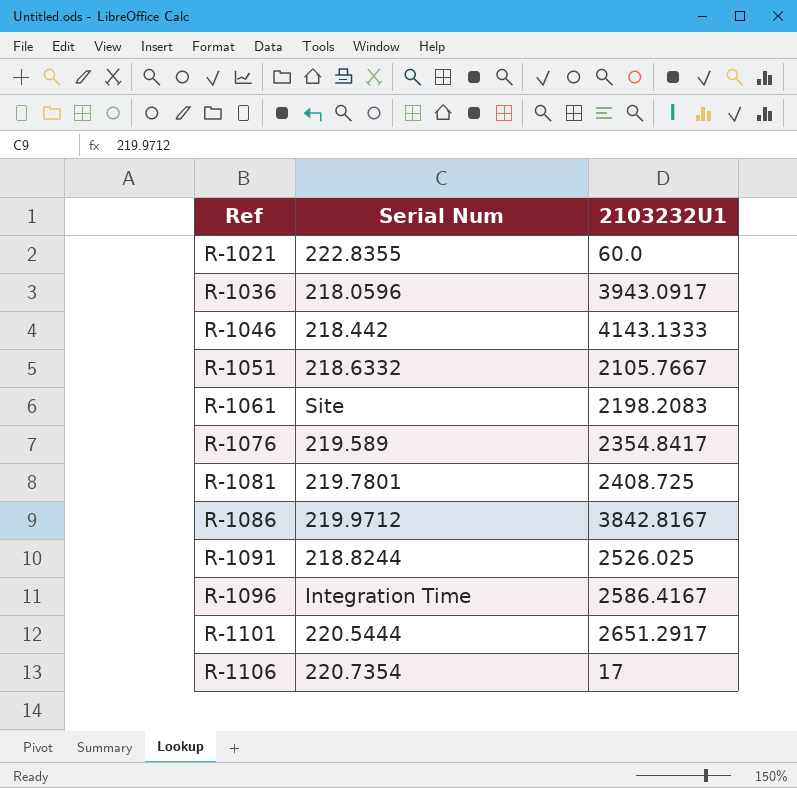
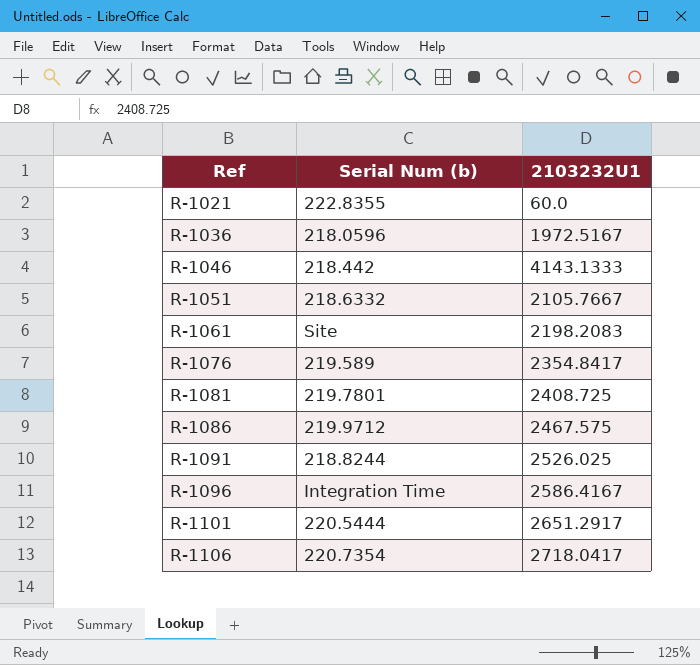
column name: Serial Num -> Serial Num (b)
R-1036 | 2103232U1: 3943.0917 -> 1972.5167
R-1086 | 2103232U1: 3842.8167 -> 2467.575
R-1106 | 2103232U1: 17 -> 2718.0417

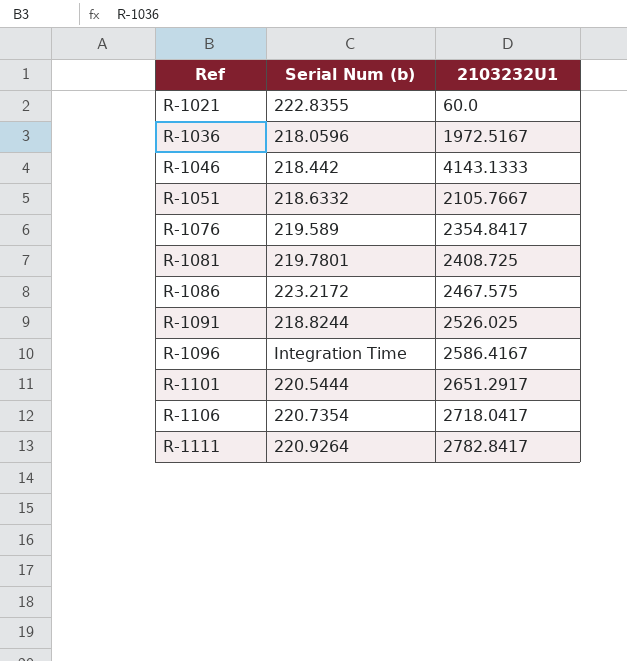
row R-1061: Site | 2198.2083 -> none
R-1086 | Serial Num (b): 219.9712 -> 223.2172
row R-1111: none -> 220.9264 | 2782.8417

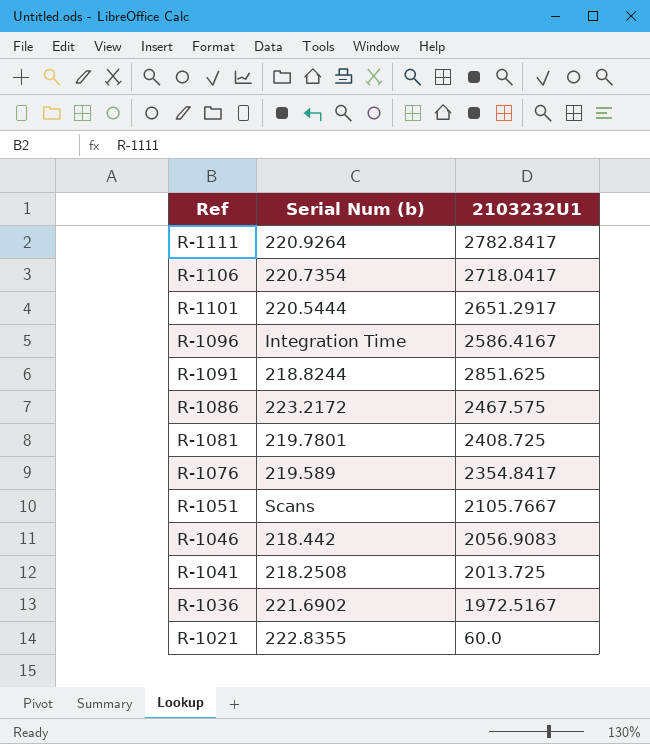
row order: Ref ascending -> Ref descending
R-1091 | 2103232U1: 2526.025 -> 2851.625
R-1051 | Serial Num (b): 218.6332 -> Scans
R-1046 | 2103232U1: 4143.1333 -> 2056.9083
row R-1041: none -> 218.2508 | 2013.725
R-1036 | Serial Num (b): 218.0596 -> 221.6902

